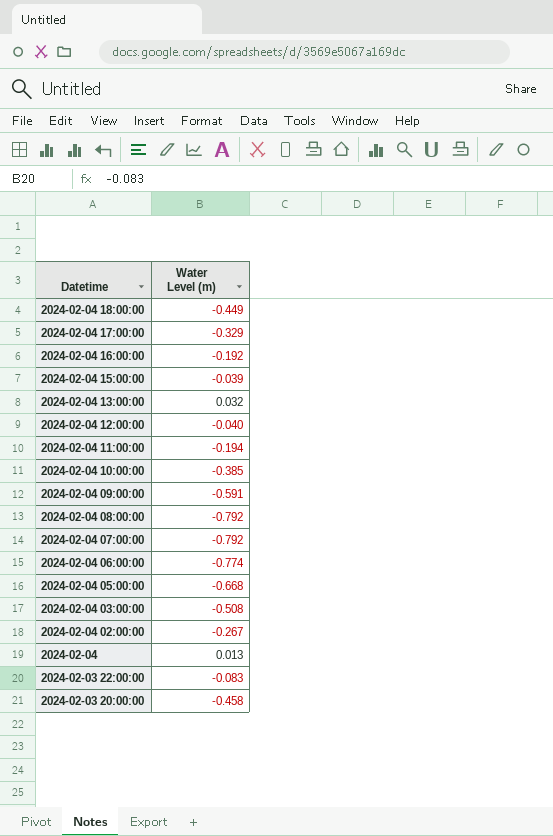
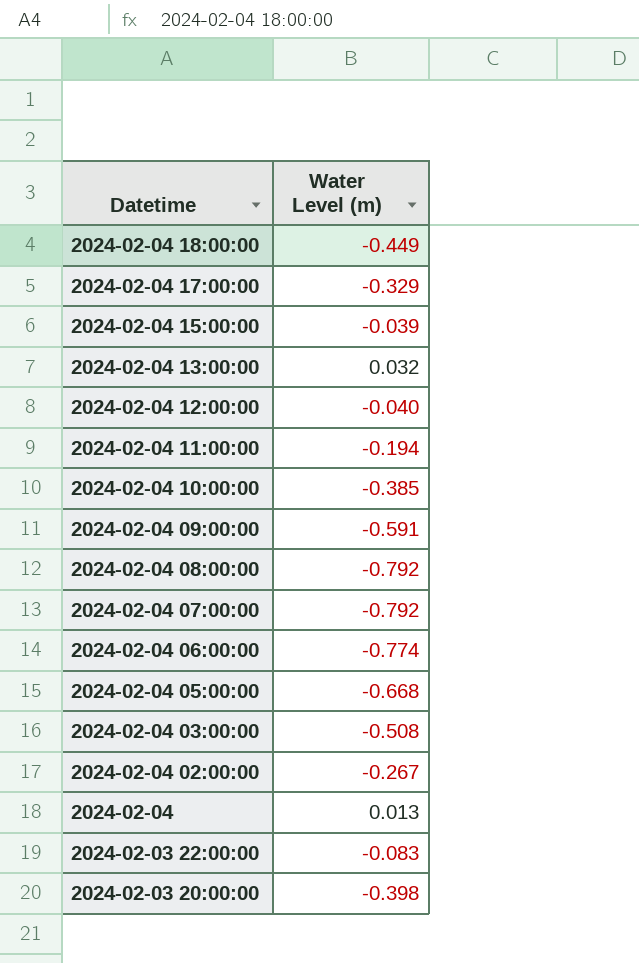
row 2024-02-04 16:00:00: -0.192 -> none
2024-02-03 20:00:00 | Water Level (m): -0.458 -> -0.398

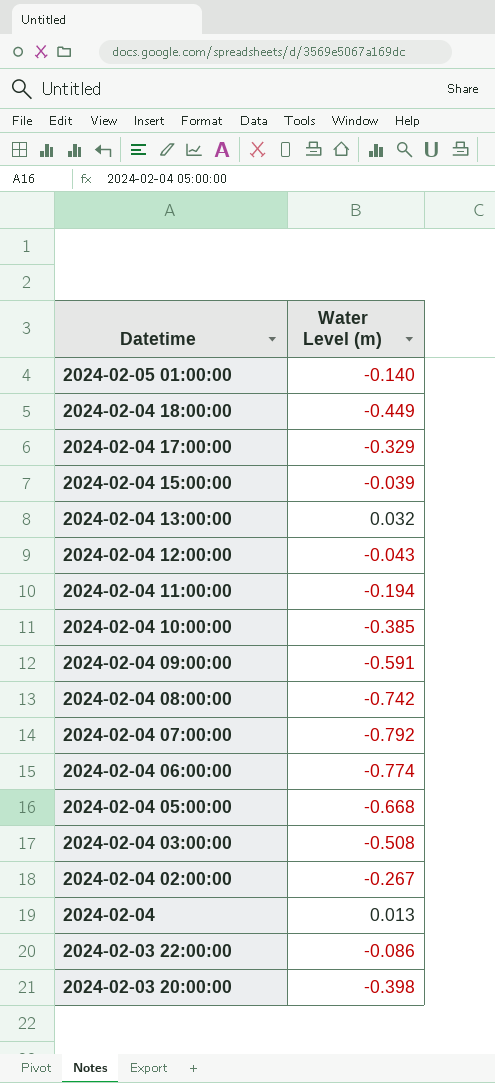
row 2024-02-05 01:00:00: none -> -0.140
2024-02-04 12:00:00 | Water Level (m): -0.040 -> -0.043
2024-02-04 08:00:00 | Water Level (m): -0.792 -> -0.742
2024-02-03 22:00:00 | Water Level (m): -0.083 -> -0.086

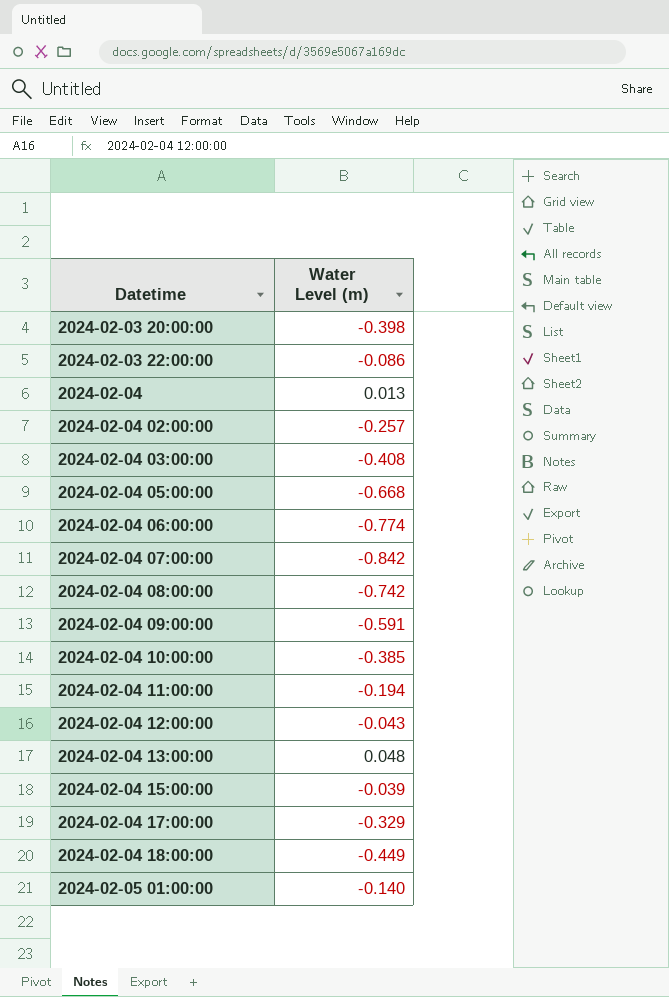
row order: Datetime descending -> Datetime ascending
2024-02-04 02:00:00 | Water Level (m): -0.267 -> -0.257
2024-02-04 03:00:00 | Water Level (m): -0.508 -> -0.408
2024-02-04 07:00:00 | Water Level (m): -0.792 -> -0.842
2024-02-04 13:00:00 | Water Level (m): 0.032 -> 0.048

